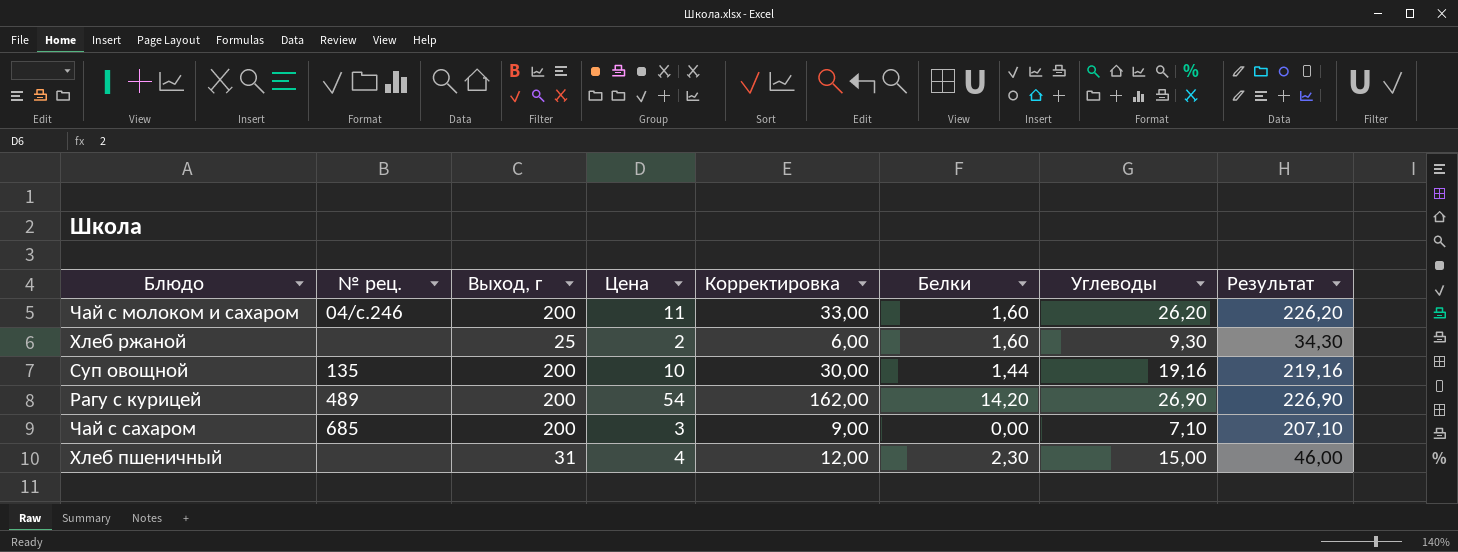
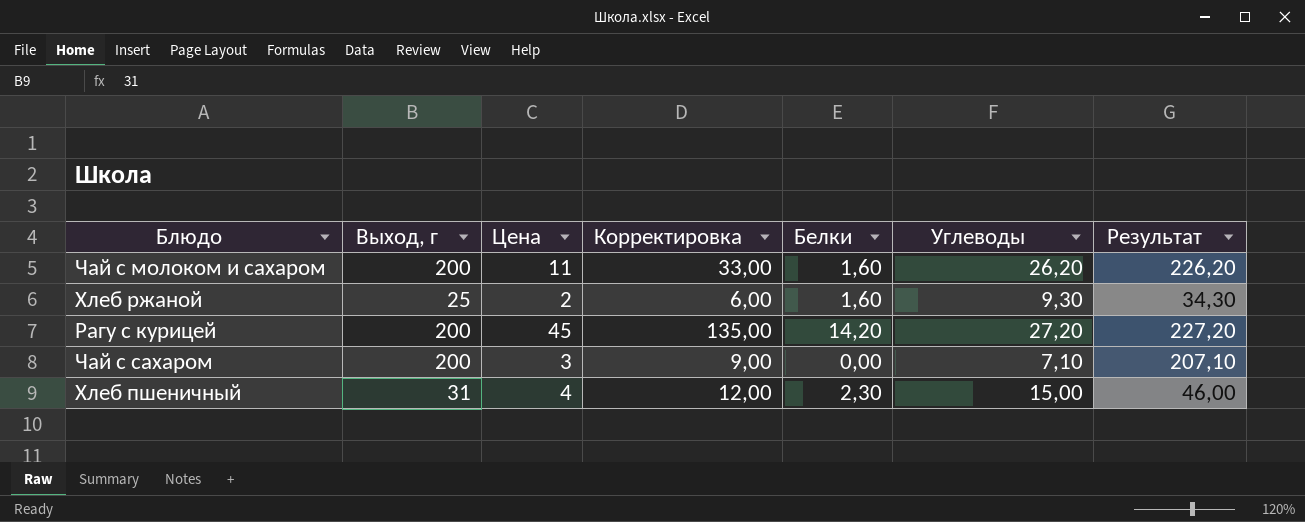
column № рец. | position: 2 -> none
row Суп овощной: 135 | 200 | 10 | 30,00 | 1,44 | 19,16 | 219,16 -> none
Рагу с курицей | Цена: 54 -> 45
Рагу с курицей | Корректировка: 162,00 -> 135,00
Рагу с курицей | Углеводы: 26,90 -> 27,20
Рагу с курицей | Результат: 226,90 -> 227,20

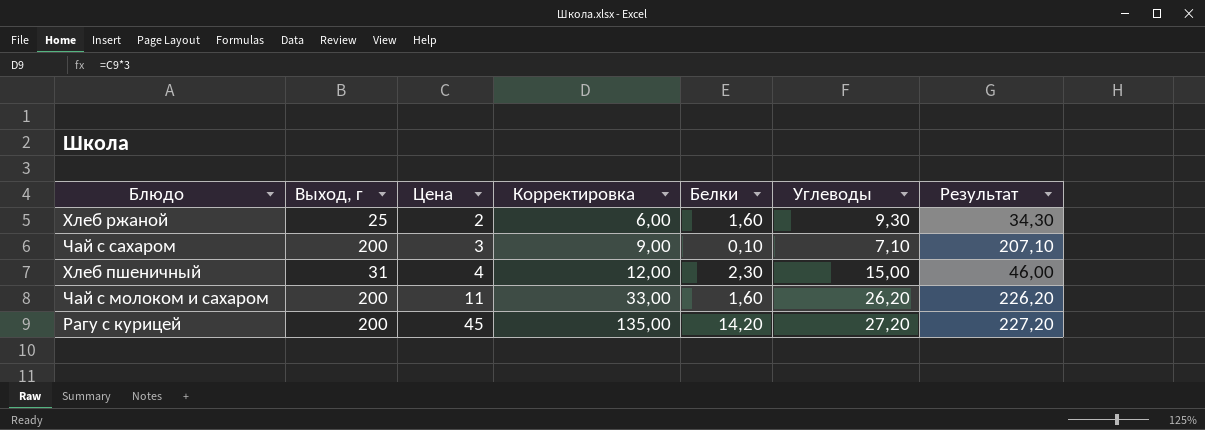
row order: none -> Цена ascending
Чай с сахаром | Белки: 0,00 -> 0,10

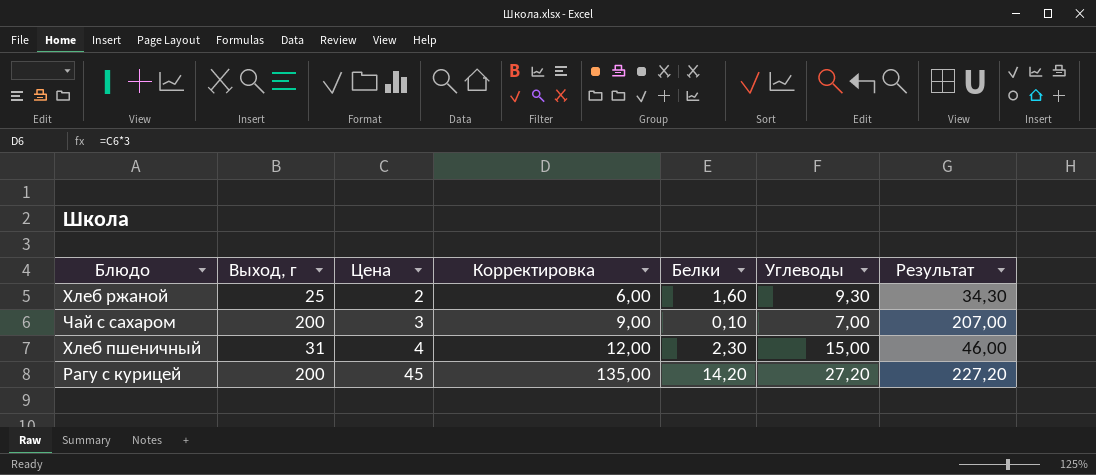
row Чай с молоком и сахаром: 200 | 11 | 33,00 | 1,60 | 26,20 | 226,20 -> none
Чай с сахаром | Углеводы: 7,10 -> 7,00
Чай с сахаром | Результат: 207,10 -> 207,00

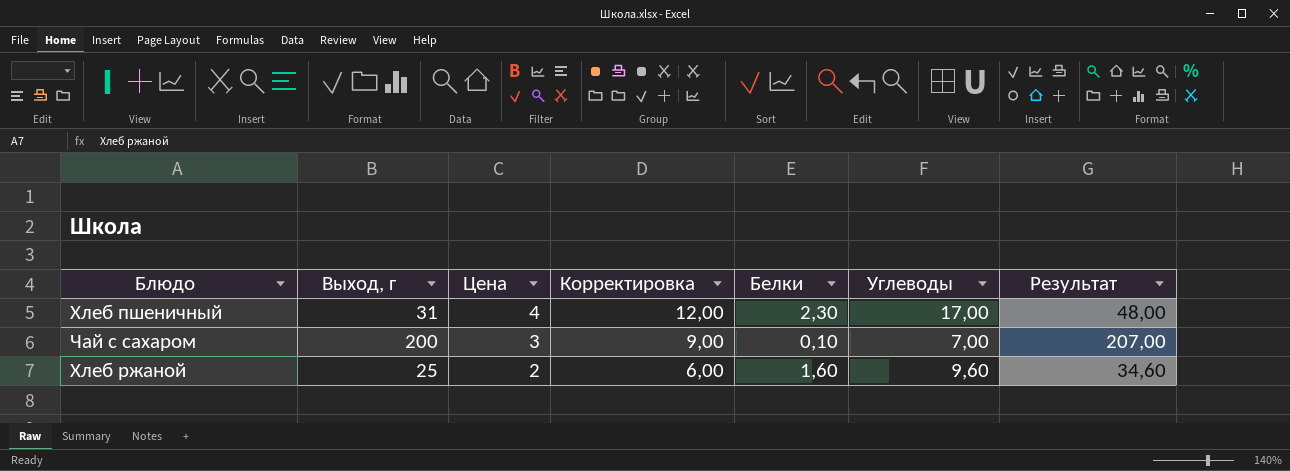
row order: Цена ascending -> Цена descending
row Рагу с курицей: 200 | 45 | 135,00 | 14,20 | 27,20 | 227,20 -> none
Хлеб пшеничный | Углеводы: 15,00 -> 17,00
Хлеб пшеничный | Результат: 46,00 -> 48,00
Хлеб ржаной | Углеводы: 9,30 -> 9,60
Хлеб ржаной | Результат: 34,30 -> 34,60

